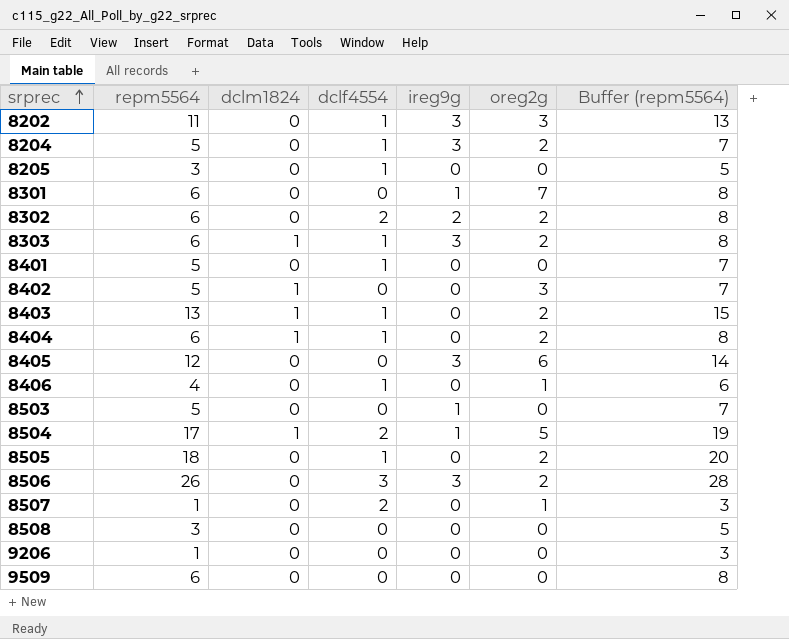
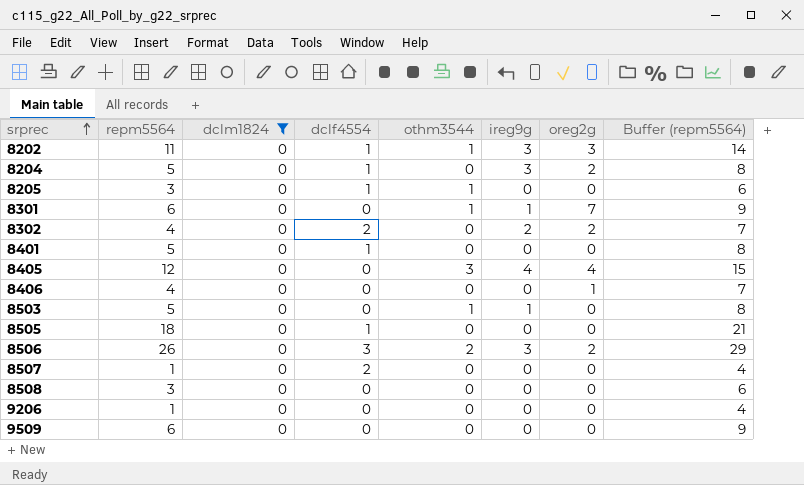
filter: none -> dclm1824 = 0
column othm3544 | position: none -> 5
column Buffer (repm5564) | formula: [repm5564] + 2 -> [repm5564] + 3
8302 | repm5564: 6 -> 4
8405 | ireg9g: 3 -> 4
8405 | oreg2g: 6 -> 4
8406 | dclf4554: 1 -> 0
8505 | oreg2g: 2 -> 0
8507 | oreg2g: 1 -> 0

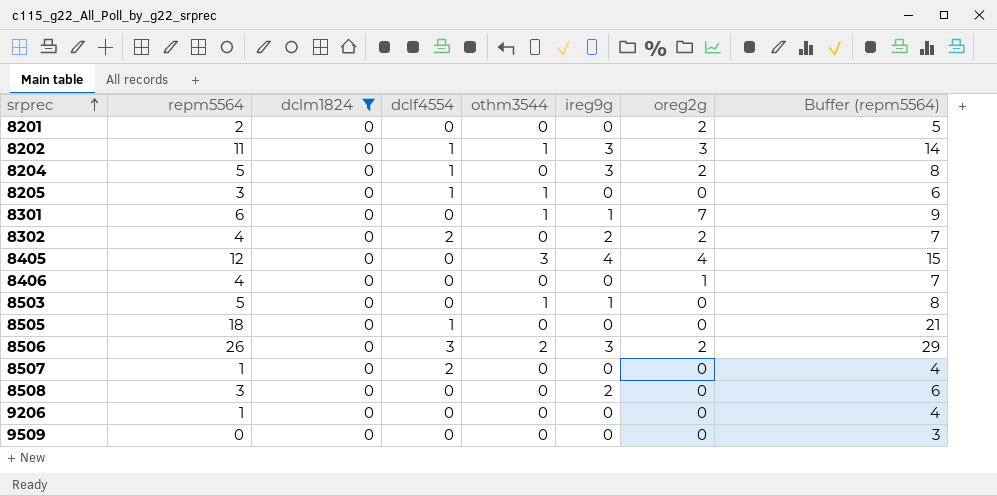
row 8401: 5 | 0 | 1 | 0 | 0 | 0 | 8 -> none
row 8201: none -> 2 | 0 | 0 | 0 | 0 | 2 | 5
8508 | ireg9g: 0 -> 2
9509 | repm5564: 6 -> 0
9509 | Buffer (repm5564): 9 -> 3

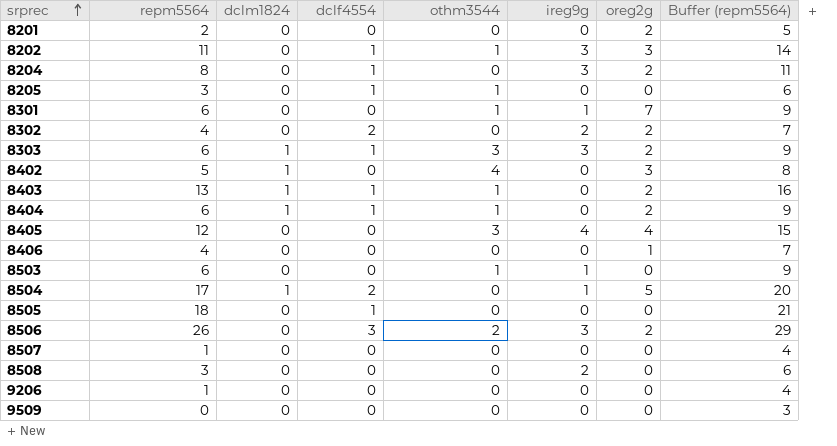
filter: dclm1824 = 0 -> none
8204 | repm5564: 5 -> 8
8204 | Buffer (repm5564): 8 -> 11
8503 | repm5564: 5 -> 6
8503 | Buffer (repm5564): 8 -> 9
8507 | dclf4554: 2 -> 0

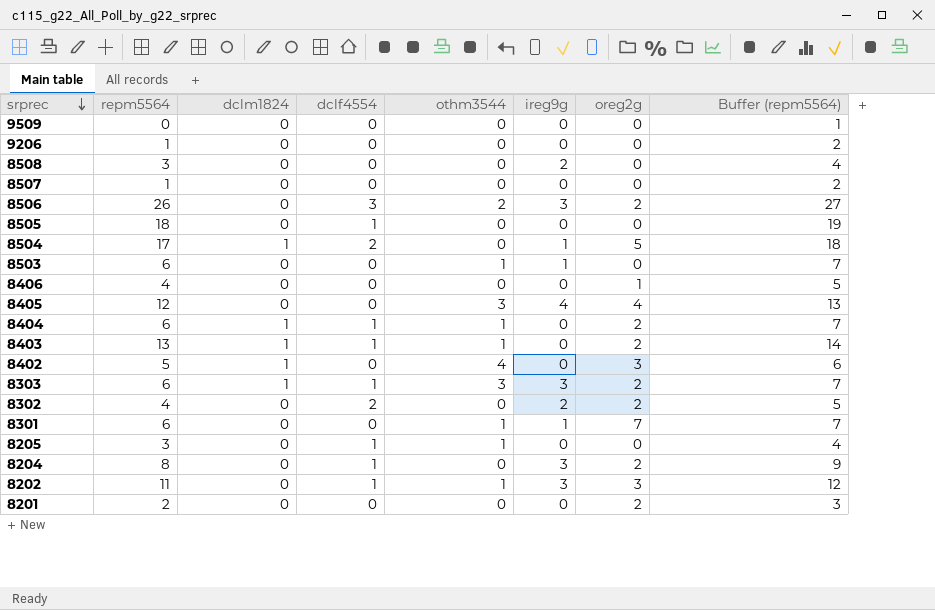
row order: srprec ascending -> srprec descending
column Buffer (repm5564) | formula: [repm5564] + 3 -> [repm5564] + 1

